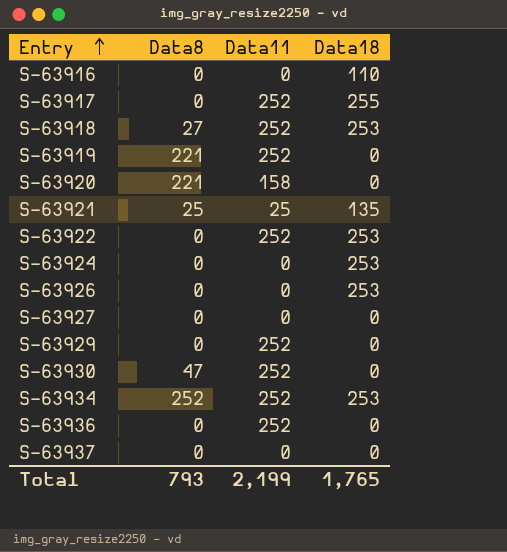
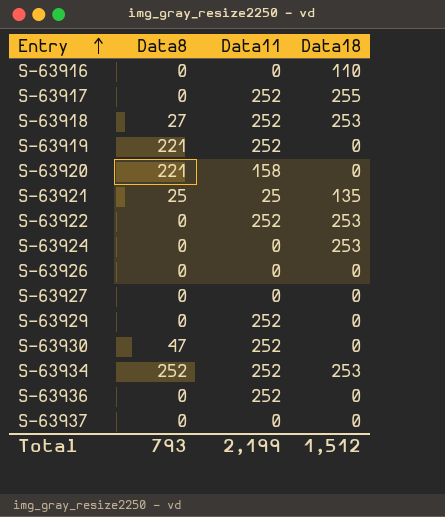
S-63926 | Data18: 253 -> 0
Total | Data18: 1,765 -> 1,512

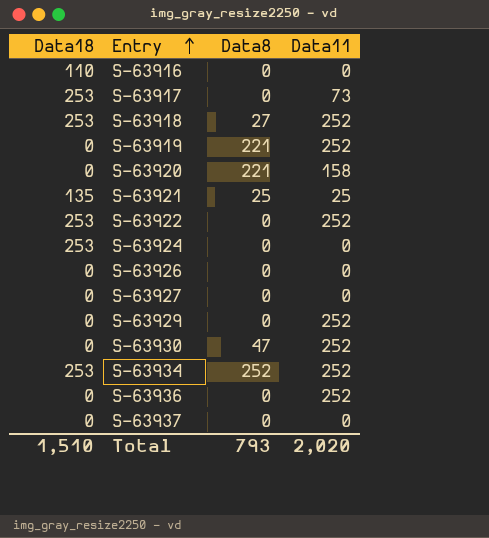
column Data18 | position: 4 -> 1
S-63917 | Data18: 255 -> 253
S-63917 | Data11: 252 -> 73
Total | Data18: 1,512 -> 1,510
Total | Data11: 2,199 -> 2,020

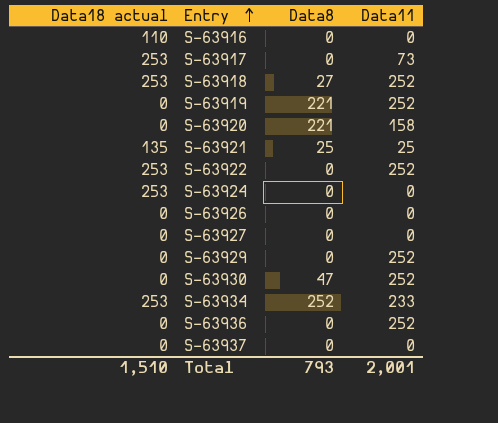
column name: Data18 -> Data18 actual
S-63934 | Data11: 252 -> 233
Total | Data11: 2,020 -> 2,001

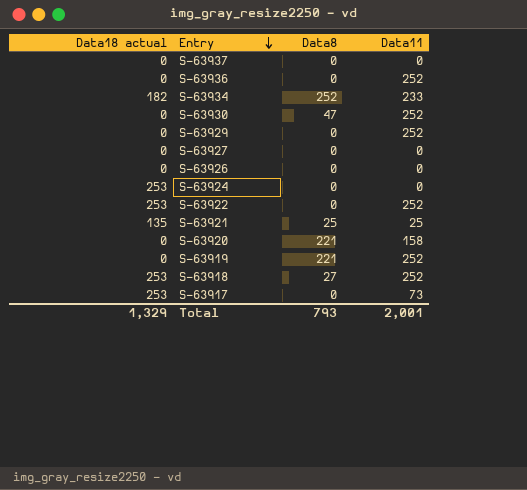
row order: Entry ascending -> Entry descending
row S-63916: 110 | 0 | 0 -> none
S-63934 | Data18 actual: 253 -> 182
Total | Data18 actual: 1,510 -> 1,329

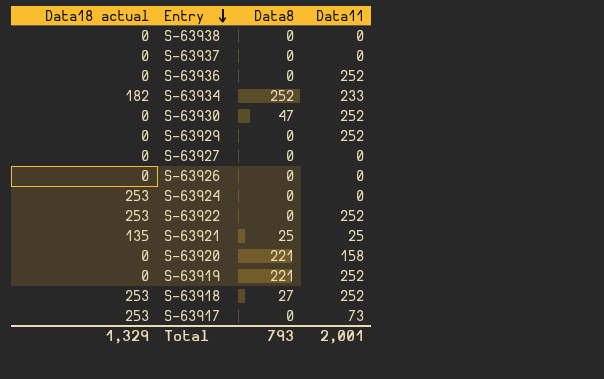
row S-63938: none -> 0 | 0 | 0

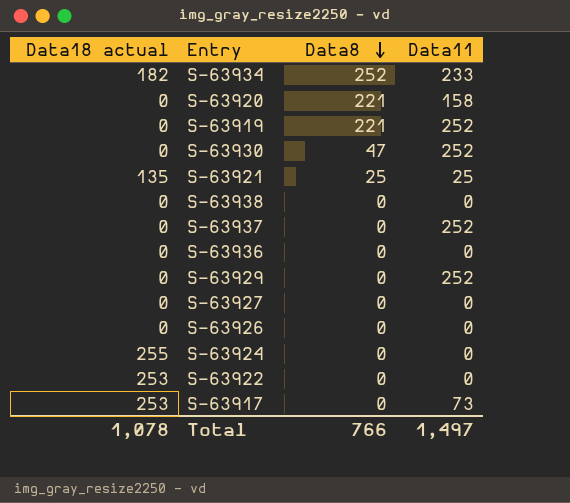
row order: Entry descending -> Data8 descending
row S-63918: 253 | 27 | 252 -> none
S-63937 | Data11: 0 -> 252
S-63936 | Data11: 252 -> 0
S-63924 | Data18 actual: 253 -> 255
S-63922 | Data11: 252 -> 0
Total | Data18 actual: 1,329 -> 1,078
Total | Data8: 793 -> 766
Total | Data11: 2,001 -> 1,497

